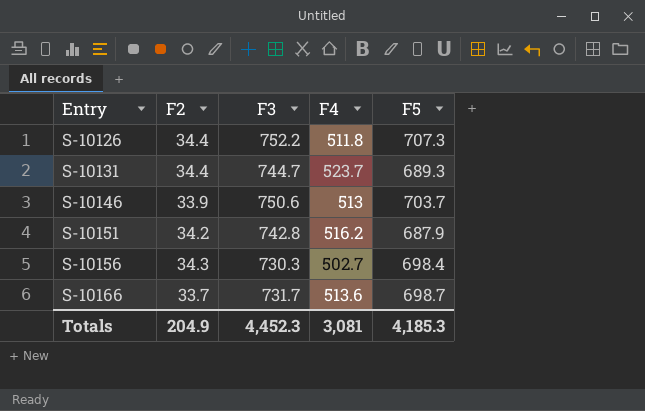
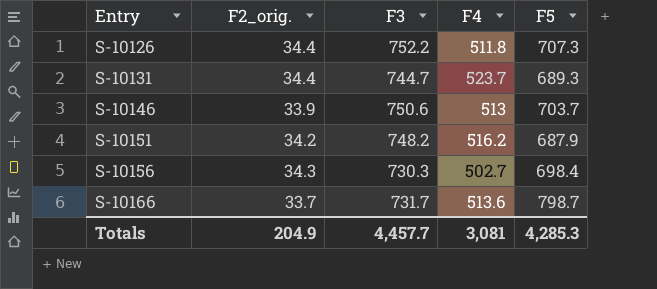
column name: F2 -> F2_orig.
S-10151 | F3: 742.8 -> 748.2
S-10166 | F5: 698.7 -> 798.7
Totals | F3: 4,452.3 -> 4,457.7
Totals | F5: 4,185.3 -> 4,285.3

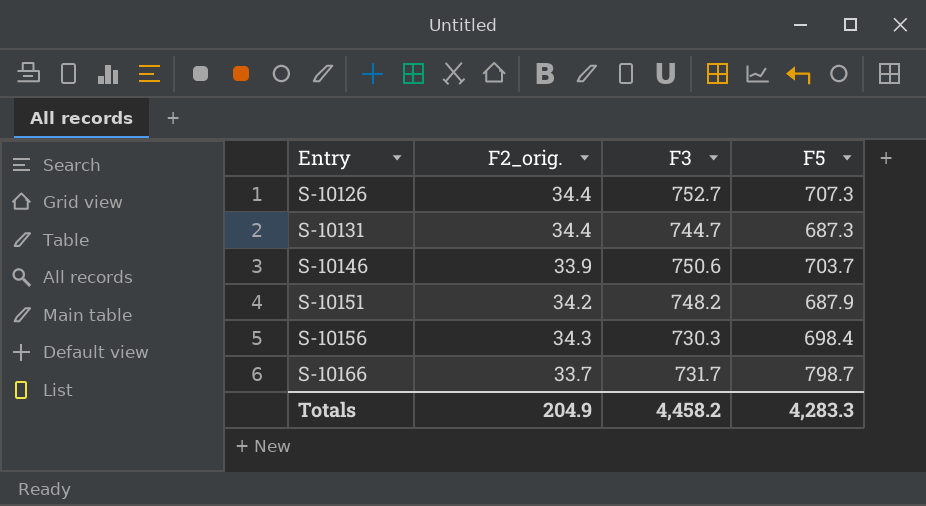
column F4 | position: 4 -> none
S-10126 | F3: 752.2 -> 752.7
S-10131 | F5: 689.3 -> 687.3
Totals | F3: 4,457.7 -> 4,458.2
Totals | F5: 4,285.3 -> 4,283.3

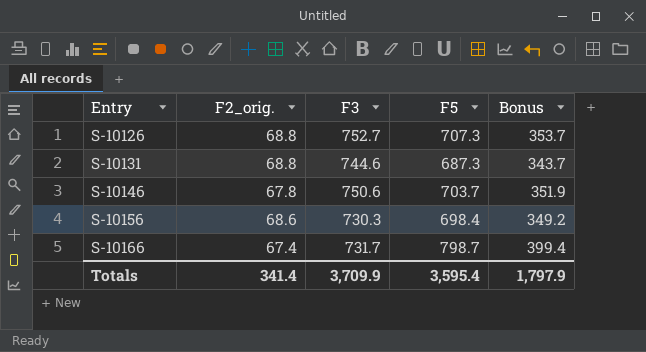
column Bonus | formula: none -> [F5] * 0.5
row S-10151: 34.2 | 748.2 | 687.9 -> none
S-10126 | F2_orig.: 34.4 -> 68.8
S-10131 | F2_orig.: 34.4 -> 68.8
S-10131 | F3: 744.7 -> 744.6
S-10146 | F2_orig.: 33.9 -> 67.8
S-10156 | F2_orig.: 34.3 -> 68.6
S-10166 | F2_orig.: 33.7 -> 67.4
Totals | F2_orig.: 204.9 -> 341.4
Totals | F3: 4,458.2 -> 3,709.9
Totals | F5: 4,283.3 -> 3,595.4

